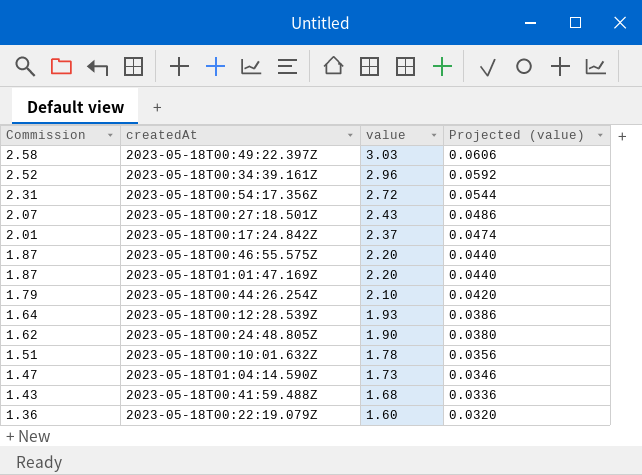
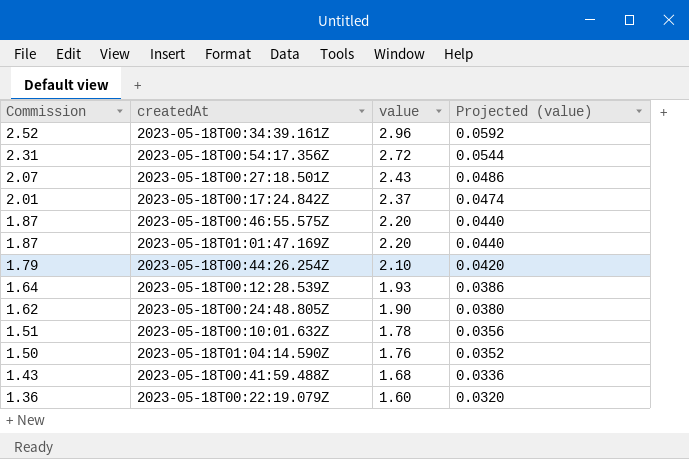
row 2023-05-18T00:49:22.397Z: 2.58 | 3.03 | 0.0606 -> none
2023-05-18T01:04:14.590Z | Commission: 1.47 -> 1.50
2023-05-18T01:04:14.590Z | value: 1.73 -> 1.76
2023-05-18T01:04:14.590Z | Projected (value): 0.0346 -> 0.0352

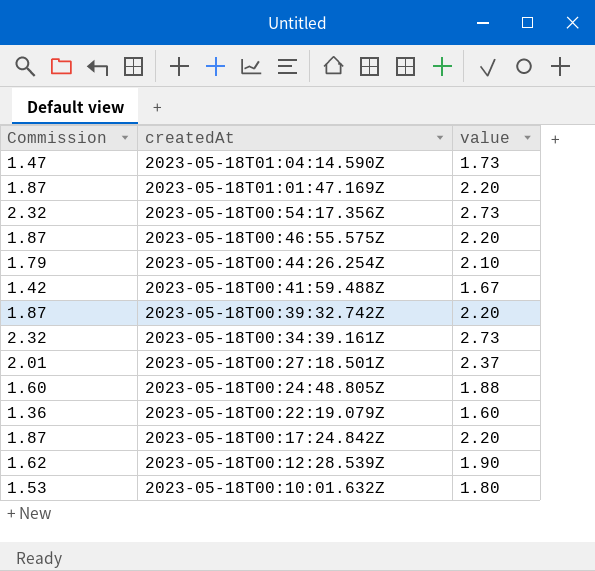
row order: Commission descending -> createdAt descending
column Projected (value) | formula: [value] * 0.02 -> none
2023-05-18T01:04:14.590Z | Commission: 1.50 -> 1.47
2023-05-18T01:04:14.590Z | value: 1.76 -> 1.73
2023-05-18T00:54:17.356Z | Commission: 2.31 -> 2.32
2023-05-18T00:54:17.356Z | value: 2.72 -> 2.73
2023-05-18T00:41:59.488Z | Commission: 1.43 -> 1.42
2023-05-18T00:41:59.488Z | value: 1.68 -> 1.67
row 2023-05-18T00:39:32.742Z: none -> 1.87 | 2.20
2023-05-18T00:34:39.161Z | Commission: 2.52 -> 2.32
2023-05-18T00:34:39.161Z | value: 2.96 -> 2.73
2023-05-18T00:27:18.501Z | Commission: 2.07 -> 2.01
2023-05-18T00:27:18.501Z | value: 2.43 -> 2.37
2023-05-18T00:24:48.805Z | Commission: 1.62 -> 1.60
2023-05-18T00:24:48.805Z | value: 1.90 -> 1.88
2023-05-18T00:17:24.842Z | Commission: 2.01 -> 1.87
2023-05-18T00:17:24.842Z | value: 2.37 -> 2.20
2023-05-18T00:12:28.539Z | Commission: 1.64 -> 1.62
2023-05-18T00:12:28.539Z | value: 1.93 -> 1.90
2023-05-18T00:10:01.632Z | Commission: 1.51 -> 1.53
2023-05-18T00:10:01.632Z | value: 1.78 -> 1.80

